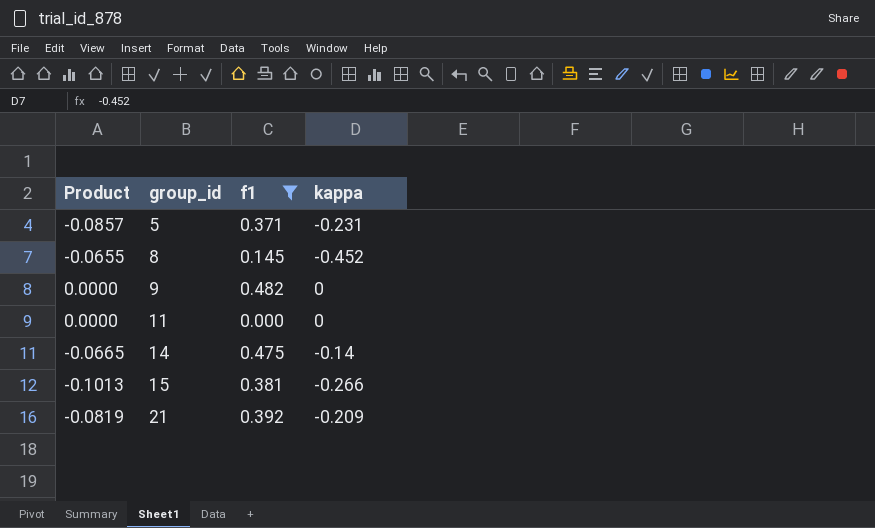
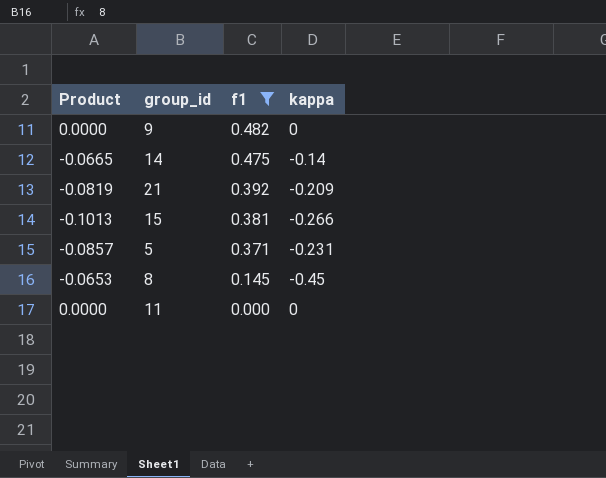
row order: group_id ascending -> f1 descending
8 | Product: -0.0655 -> -0.0653
8 | kappa: -0.452 -> -0.45

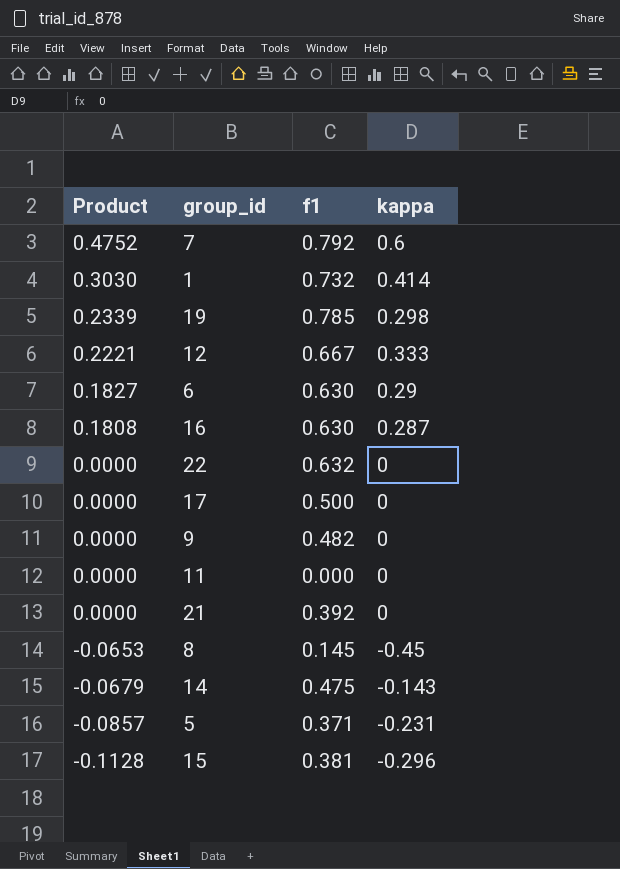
filter: f1 <= 0.482 -> none
row order: f1 descending -> Product descending
21 | Product: -0.0819 -> 0.0000
21 | kappa: -0.209 -> 0
14 | Product: -0.0665 -> -0.0679
14 | kappa: -0.14 -> -0.143
15 | Product: -0.1013 -> -0.1128
15 | kappa: -0.266 -> -0.296

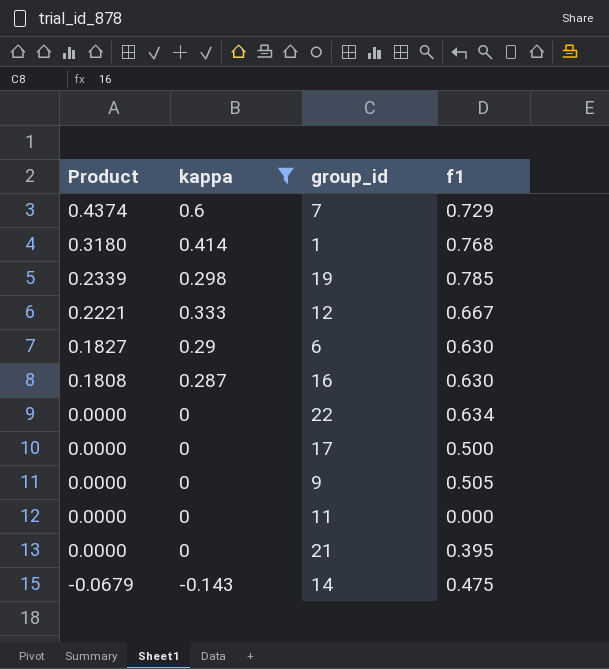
filter: none -> kappa >= -0.143
column kappa | position: 4 -> 2
7 | Product: 0.4752 -> 0.4374
7 | f1: 0.792 -> 0.729
1 | Product: 0.3030 -> 0.3180
1 | f1: 0.732 -> 0.768
22 | f1: 0.632 -> 0.634
9 | f1: 0.482 -> 0.505
21 | f1: 0.392 -> 0.395

